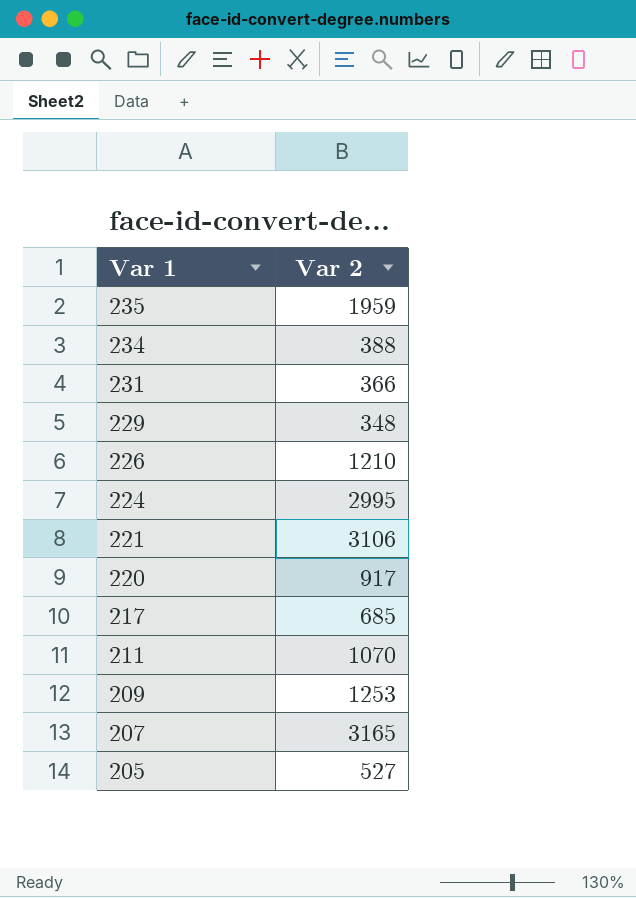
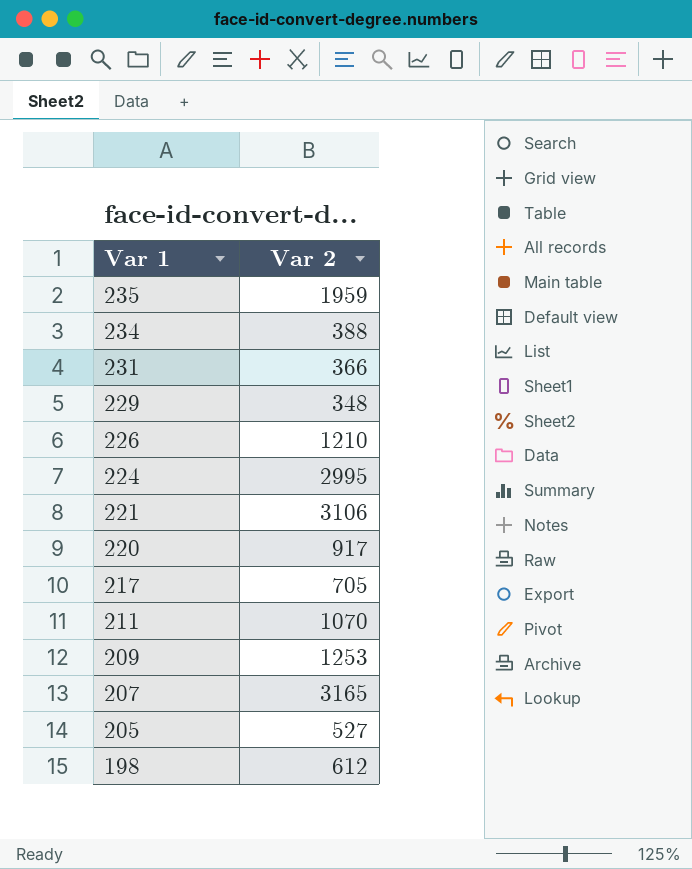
217 | Var 2: 685 -> 705
row 198: none -> 612

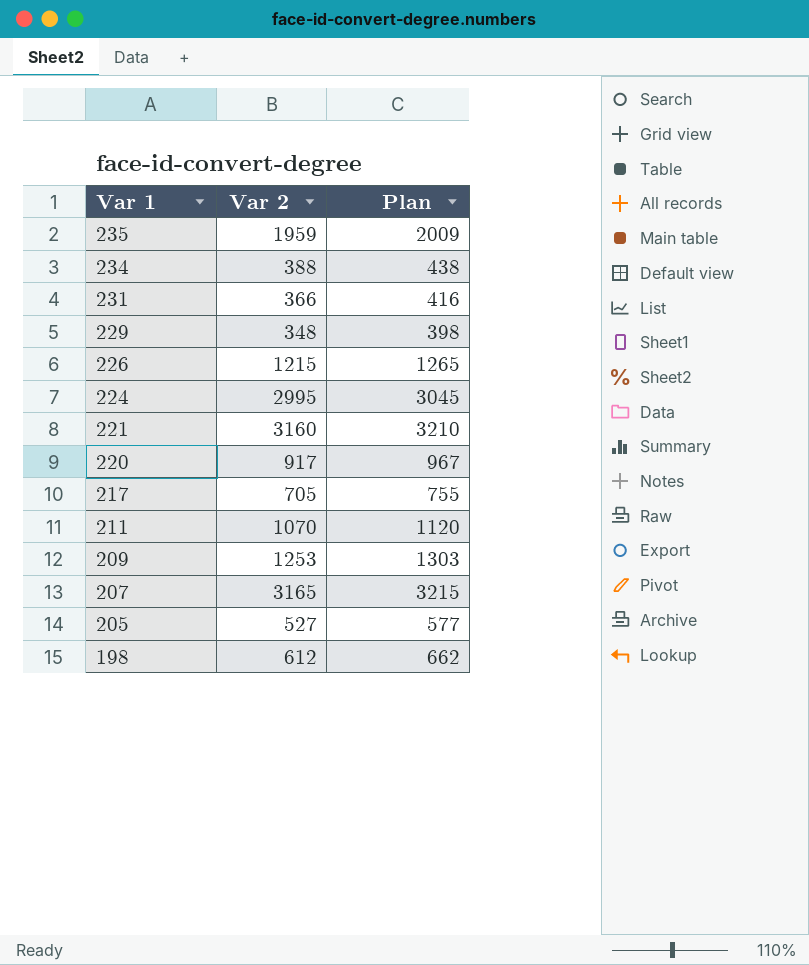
column Plan | formula: none -> [Var 2] + 50
226 | Var 2: 1210 -> 1215
221 | Var 2: 3106 -> 3160

